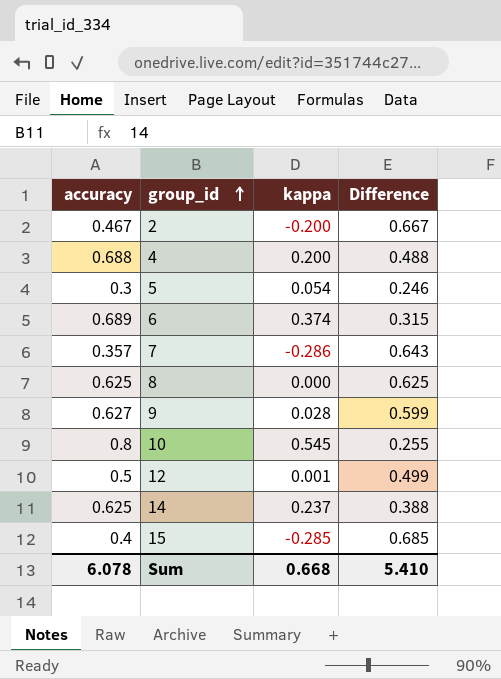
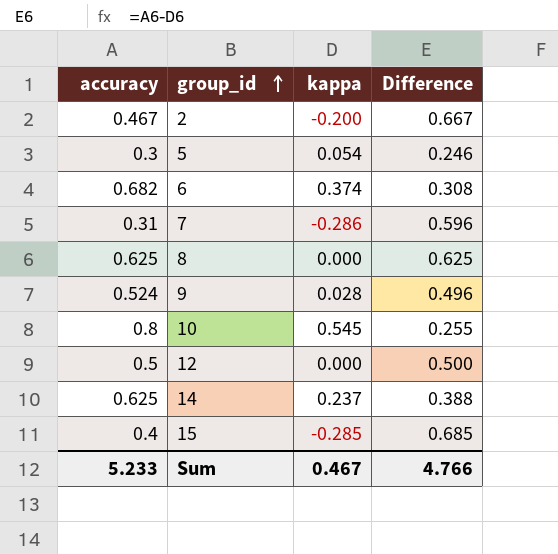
row 4: 0.688 | 0.200 | 0.488 -> none
6 | accuracy: 0.689 -> 0.682
6 | Difference: 0.315 -> 0.308
7 | accuracy: 0.357 -> 0.31
7 | Difference: 0.643 -> 0.596
9 | accuracy: 0.627 -> 0.524
9 | Difference: 0.599 -> 0.496
12 | kappa: 0.001 -> 0.000
12 | Difference: 0.499 -> 0.500
Sum | accuracy: 6.078 -> 5.233
Sum | kappa: 0.668 -> 0.467
Sum | Difference: 5.410 -> 4.766

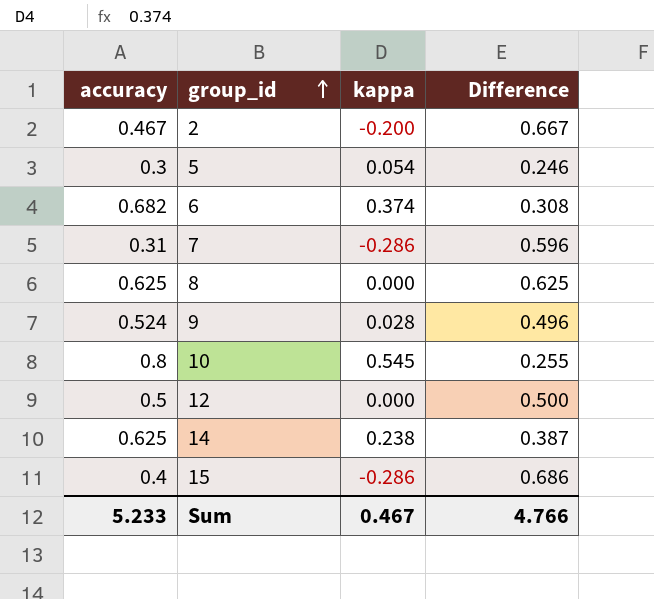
14 | kappa: 0.237 -> 0.238
14 | Difference: 0.388 -> 0.387
15 | kappa: -0.285 -> -0.286
15 | Difference: 0.685 -> 0.686

